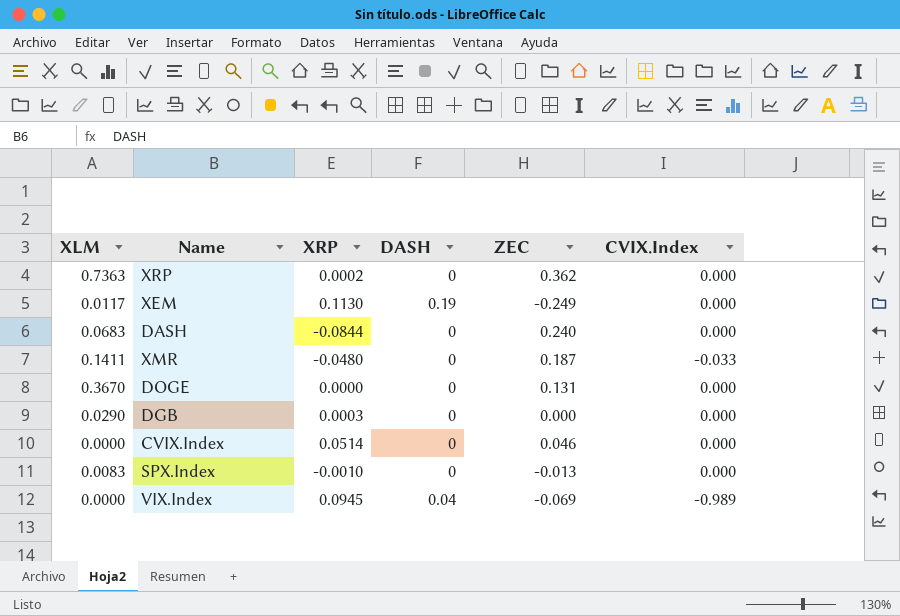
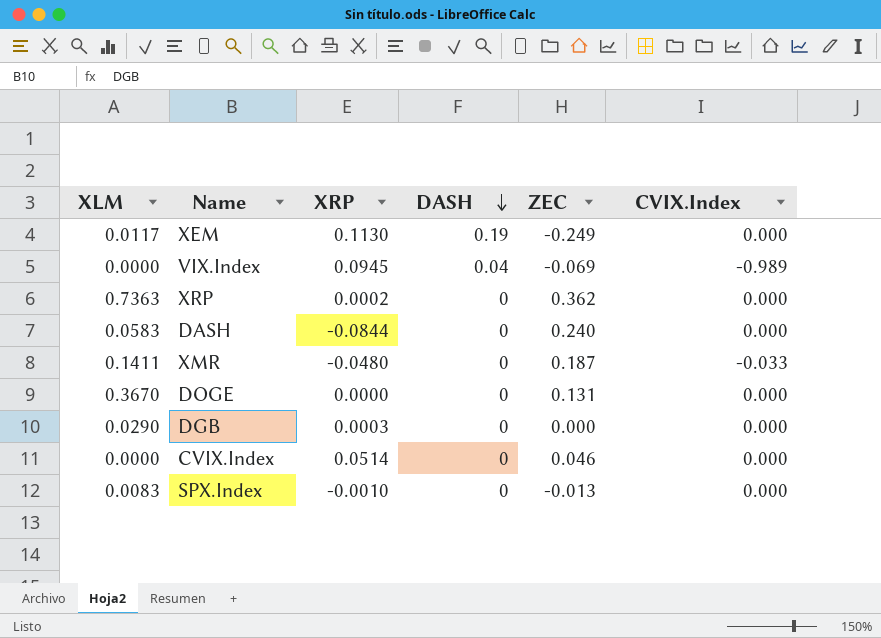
row order: none -> DASH descending
DASH | XLM: 0.0683 -> 0.0583

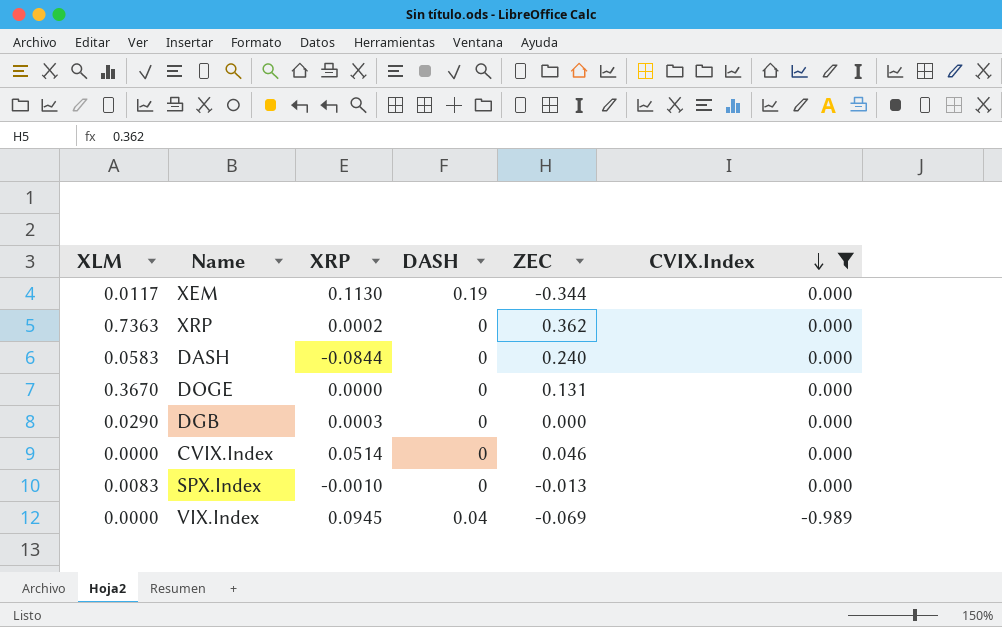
filter: none -> CVIX.Index != -0.033
row order: DASH descending -> CVIX.Index descending
XEM | ZEC: -0.249 -> -0.344

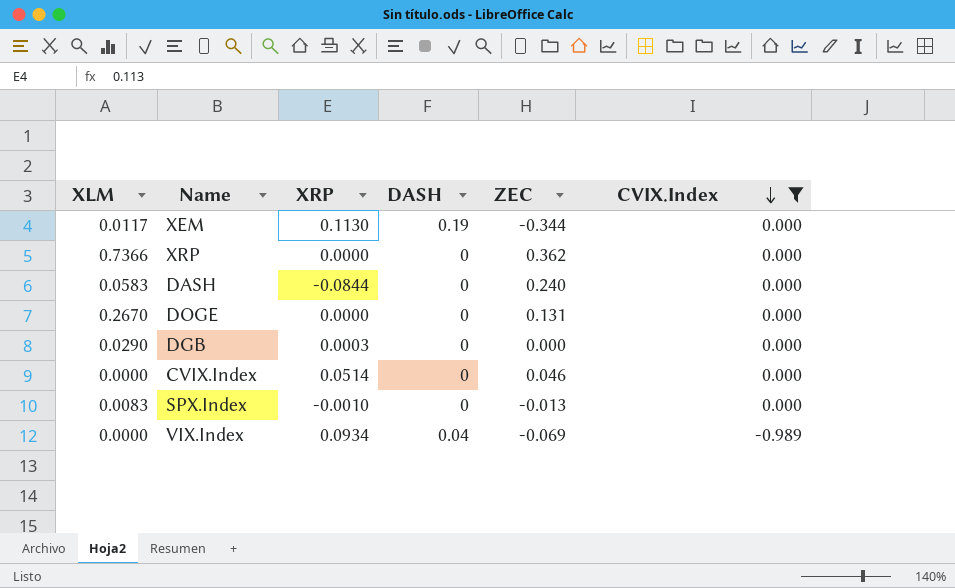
XRP | XLM: 0.7363 -> 0.7366
XRP | XRP: 0.0002 -> 0.0000
DOGE | XLM: 0.3670 -> 0.2670
VIX.Index | XRP: 0.0945 -> 0.0934

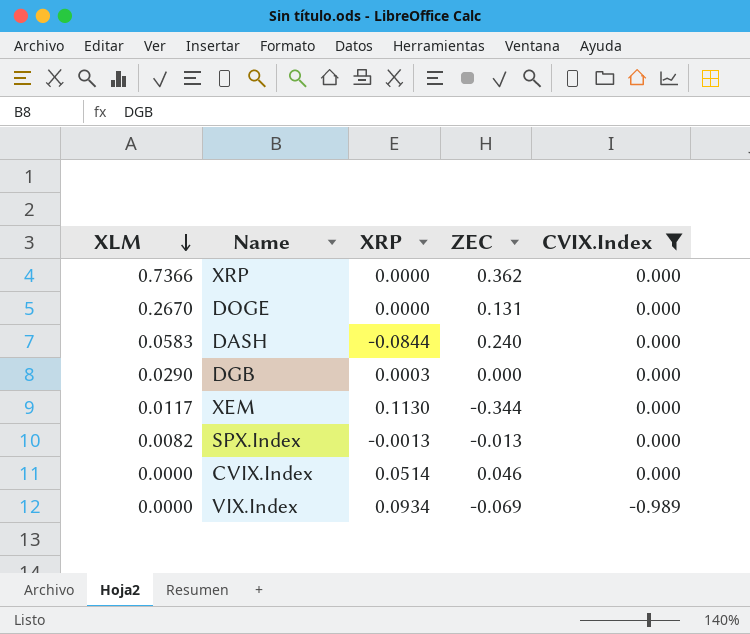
row order: CVIX.Index descending -> XLM descending
column DASH | position: 4 -> none
SPX.Index | XLM: 0.0083 -> 0.0082
SPX.Index | XRP: -0.0010 -> -0.0013

